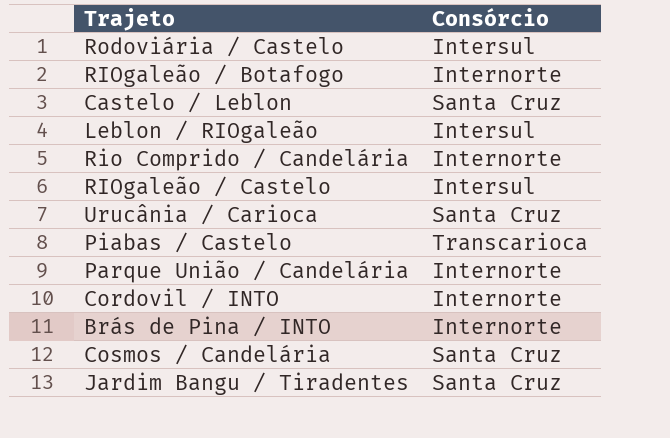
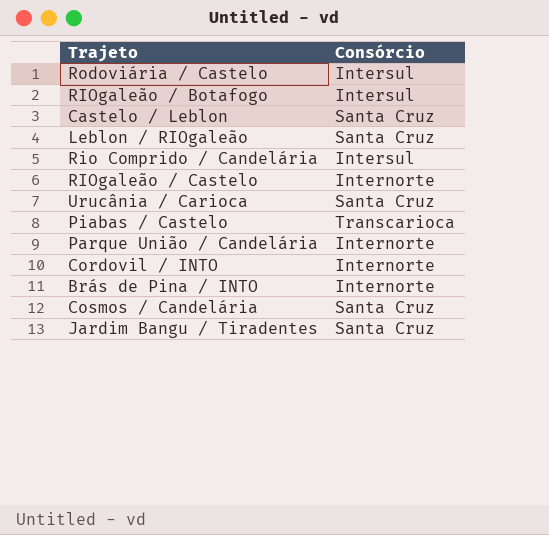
RIOgaleão / Botafogo | Consórcio: Internorte -> Intersul
Leblon / RIOgaleão | Consórcio: Intersul -> Santa Cruz
Rio Comprido / Candelária | Consórcio: Internorte -> Intersul
RIOgaleão / Castelo | Consórcio: Intersul -> Internorte

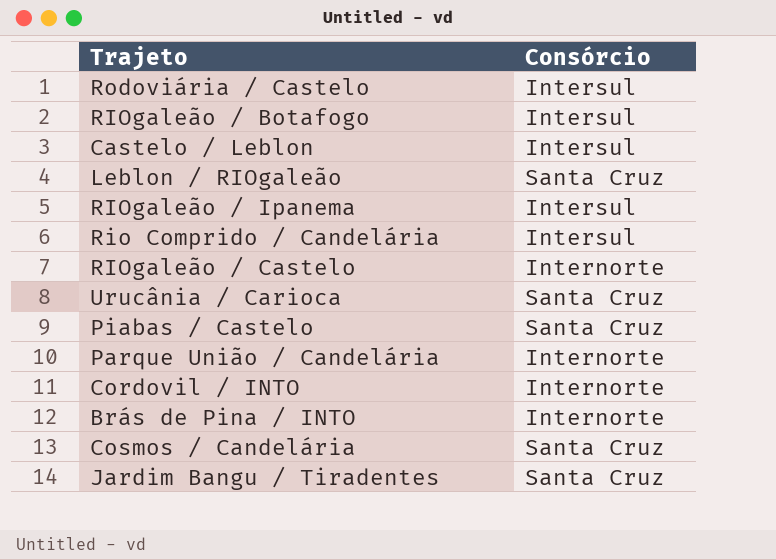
Castelo / Leblon | Consórcio: Santa Cruz -> Intersul
row RIOgaleão / Ipanema: none -> Intersul
Piabas / Castelo | Consórcio: Transcarioca -> Santa Cruz

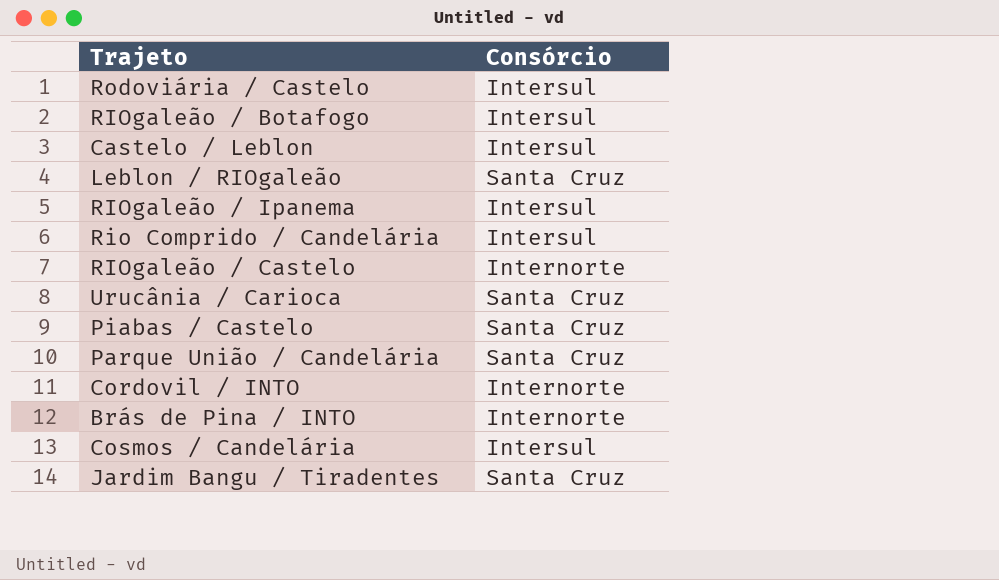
Parque União / Candelária | Consórcio: Internorte -> Santa Cruz
Cosmos / Candelária | Consórcio: Santa Cruz -> Intersul

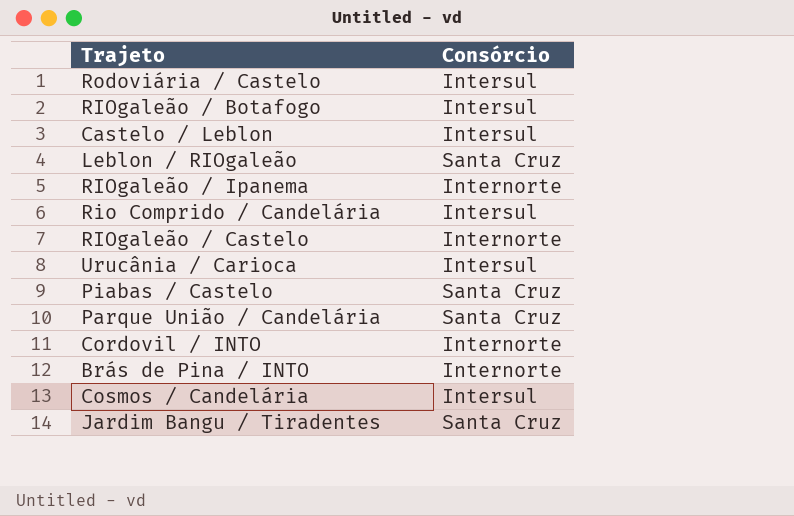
RIOgaleão / Ipanema | Consórcio: Intersul -> Internorte
Urucânia / Carioca | Consórcio: Santa Cruz -> Intersul

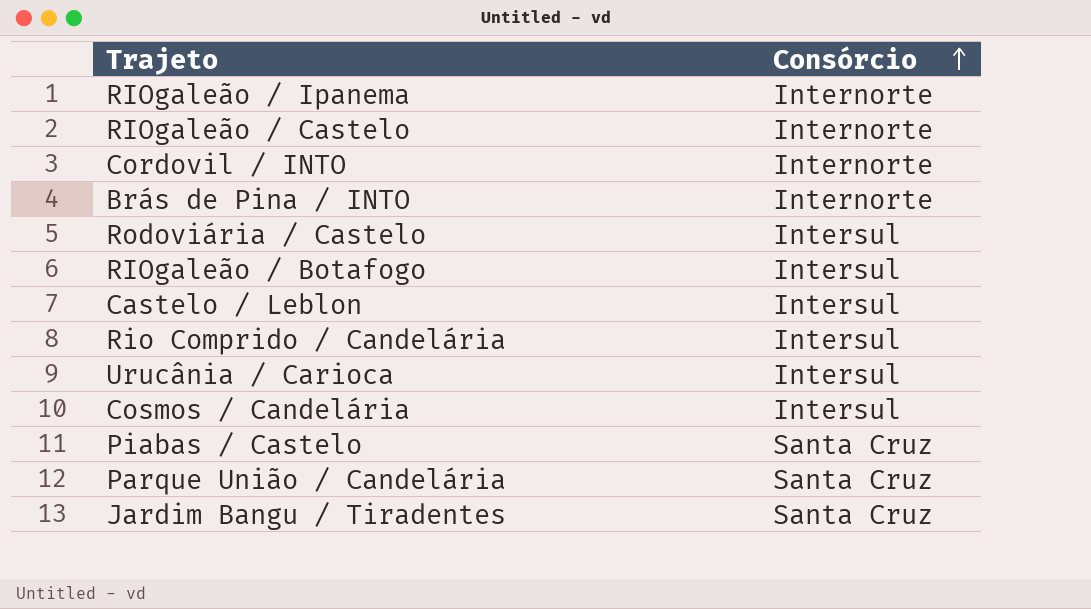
row order: none -> Consórcio ascending
row Leblon / RIOgaleão: Santa Cruz -> none

